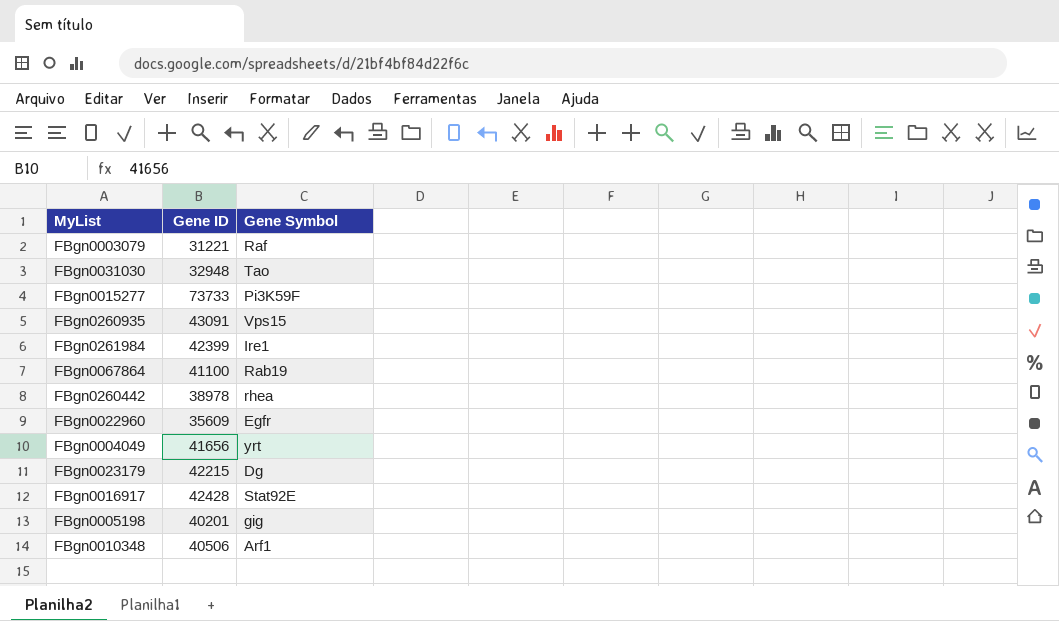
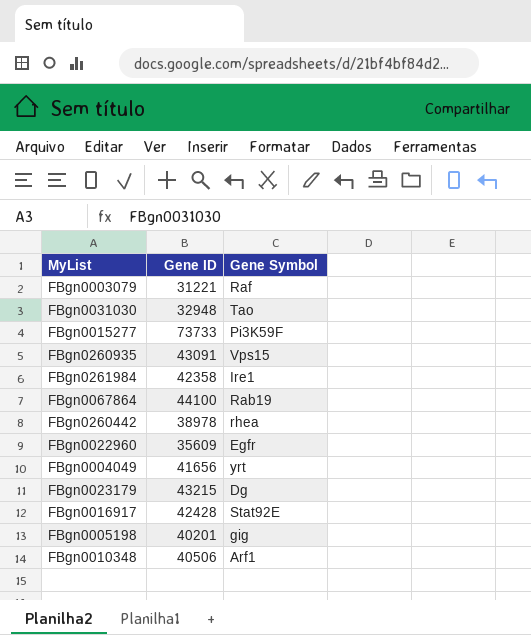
FBgn0261984 | Gene ID: 42399 -> 42358
FBgn0067864 | Gene ID: 41100 -> 44100
FBgn0023179 | Gene ID: 42215 -> 43215

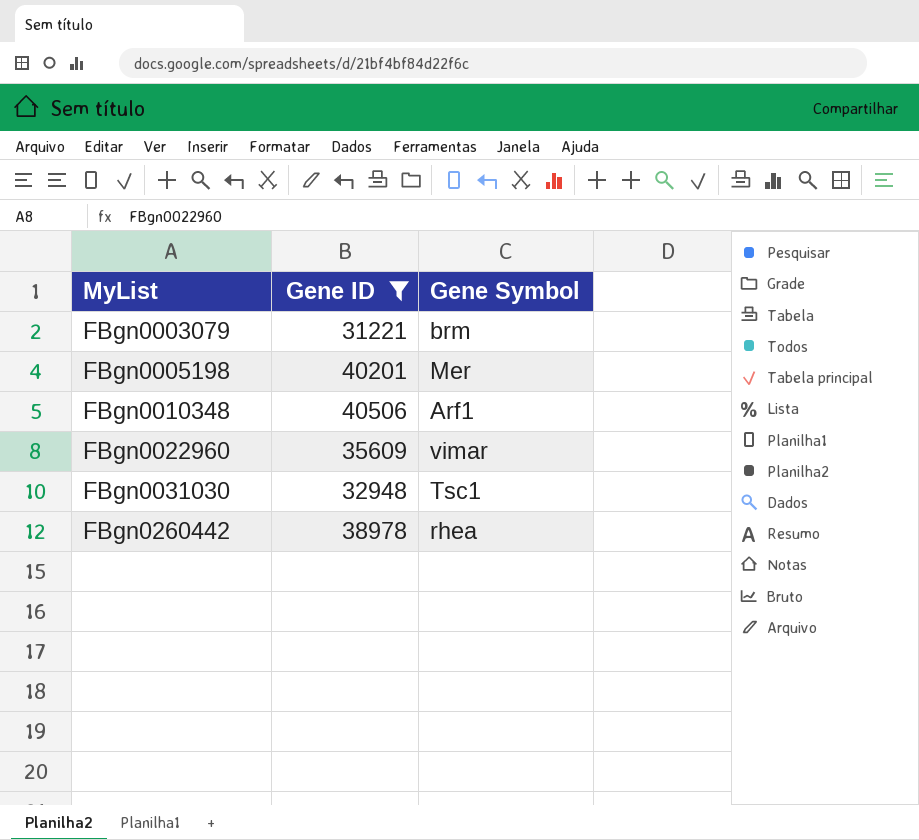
filter: none -> Gene ID <= 40506
row order: none -> MyList ascending
FBgn0003079 | Gene Symbol: Raf -> brm
FBgn0005198 | Gene Symbol: gig -> Mer
FBgn0022960 | Gene Symbol: Egfr -> vimar
FBgn0031030 | Gene Symbol: Tao -> Tsc1

